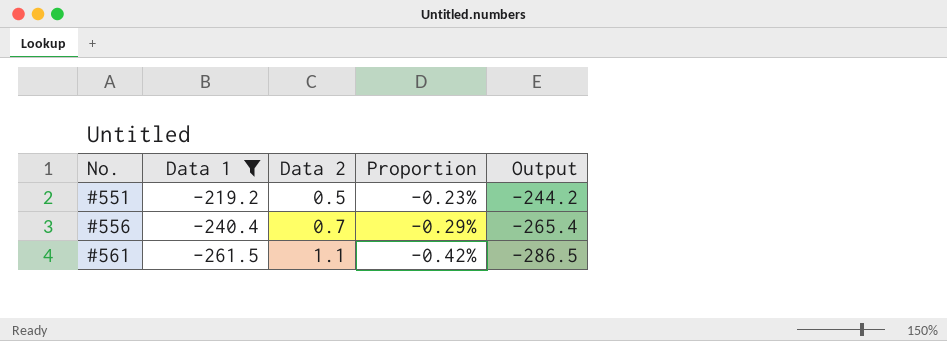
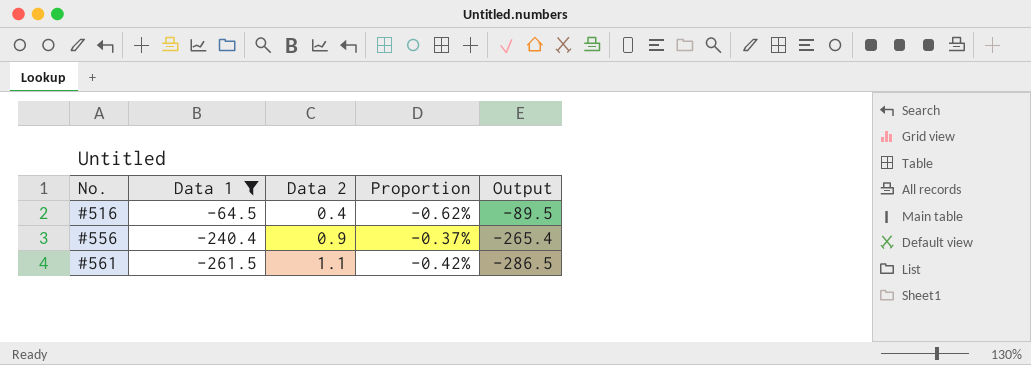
row #551: -219.2 | 0.5 | -0.23% | -244.2 -> none
row #516: none -> -64.5 | 0.4 | -0.62% | -89.5
#556 | Data 2: 0.7 -> 0.9
#556 | Proportion: -0.29% -> -0.37%

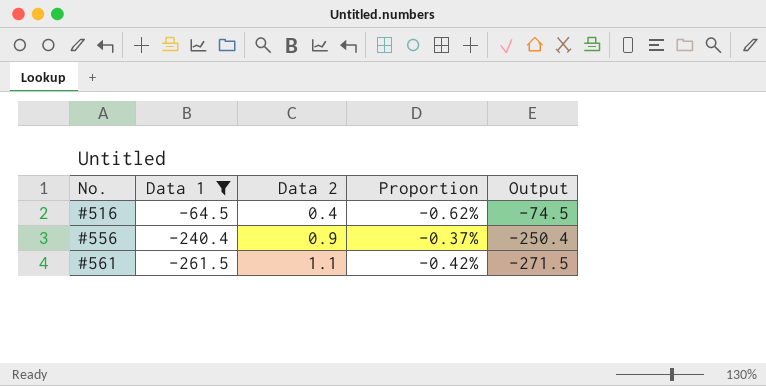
column Output | formula: [Data 1] - 25 -> [Data 1] - 10

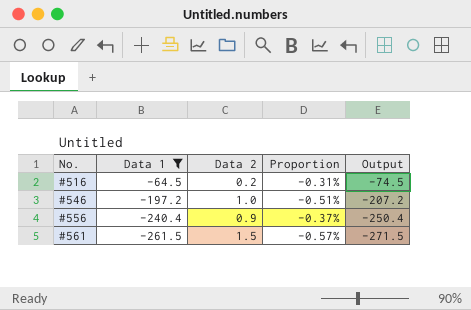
#516 | Data 2: 0.4 -> 0.2
#516 | Proportion: -0.62% -> -0.31%
row #546: none -> -197.2 | 1.0 | -0.51% | -207.2
#561 | Data 2: 1.1 -> 1.5
#561 | Proportion: -0.42% -> -0.57%

